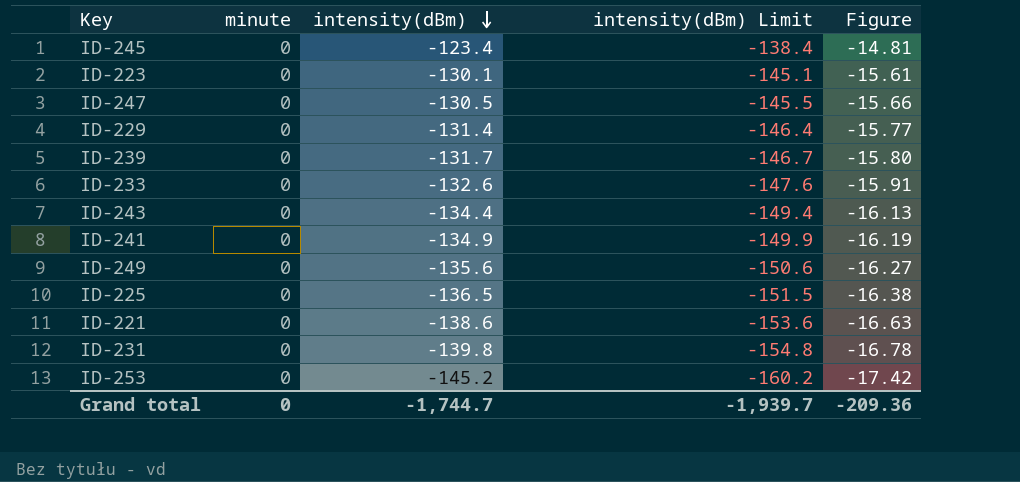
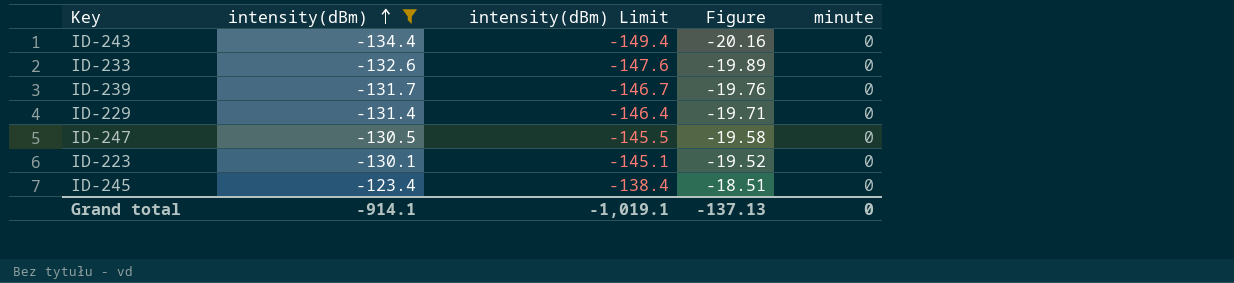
filter: none -> intensity(dBm) >= -134.4
row order: intensity(dBm) descending -> intensity(dBm) ascending
column Figure | formula: [intensity(dBm)] * 0.12 -> [intensity(dBm)] * 0.15
column minute | position: 2 -> 5
Grand total | intensity(dBm): -1,744.7 -> -914.1
Grand total | intensity(dBm) Limit: -1,939.7 -> -1,019.1
Grand total | Figure: -209.36 -> -137.13

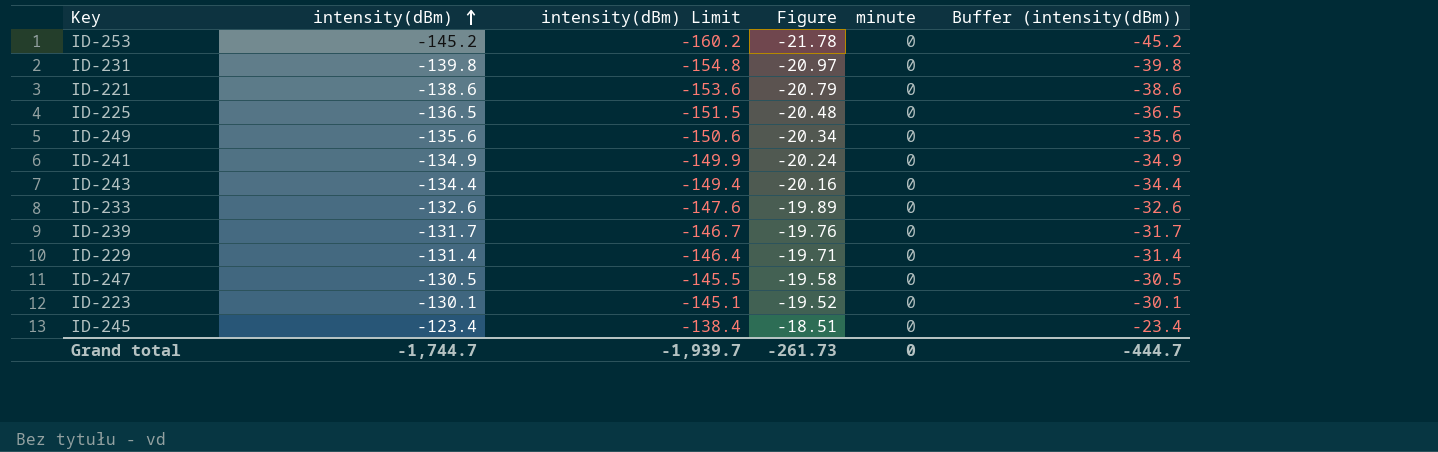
filter: intensity(dBm) >= -134.4 -> none
column Buffer (intensity(dBm)) | formula: none -> [intensity(dBm)] + 100
Grand total | intensity(dBm): -914.1 -> -1,744.7
Grand total | intensity(dBm) Limit: -1,019.1 -> -1,939.7
Grand total | Figure: -137.13 -> -261.73

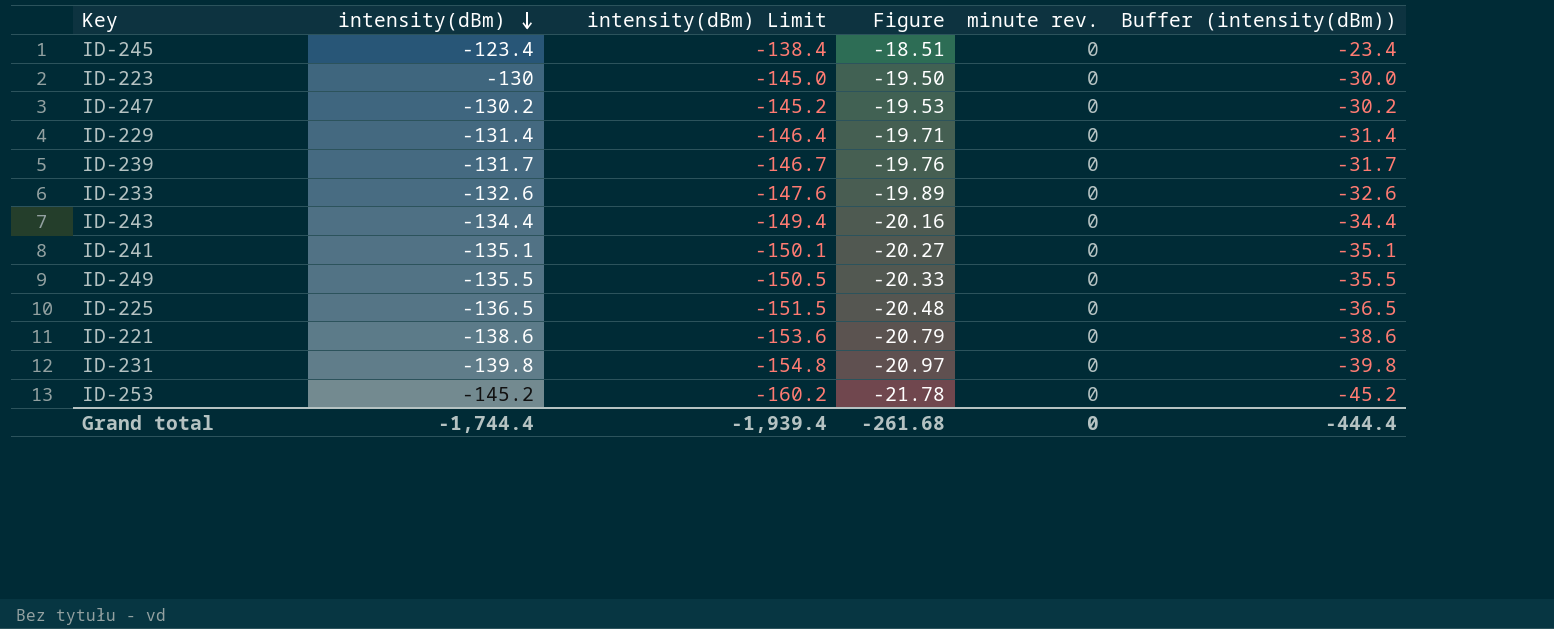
row order: intensity(dBm) ascending -> intensity(dBm) descending
column name: minute -> minute rev.
ID-223 | intensity(dBm): -130.1 -> -130
ID-223 | intensity(dBm) Limit: -145.1 -> -145.0
ID-223 | Figure: -19.52 -> -19.50
ID-223 | Buffer (intensity(dBm)): -30.1 -> -30.0
ID-247 | intensity(dBm): -130.5 -> -130.2
ID-247 | intensity(dBm) Limit: -145.5 -> -145.2
ID-247 | Figure: -19.58 -> -19.53
ID-247 | Buffer (intensity(dBm)): -30.5 -> -30.2
ID-241 | intensity(dBm): -134.9 -> -135.1
ID-241 | intensity(dBm) Limit: -149.9 -> -150.1
ID-241 | Figure: -20.24 -> -20.27
ID-241 | Buffer (intensity(dBm)): -34.9 -> -35.1
ID-249 | intensity(dBm): -135.6 -> -135.5
ID-249 | intensity(dBm) Limit: -150.6 -> -150.5
ID-249 | Figure: -20.34 -> -20.33
ID-249 | Buffer (intensity(dBm)): -35.6 -> -35.5
Grand total | intensity(dBm): -1,744.7 -> -1,744.4
Grand total | intensity(dBm) Limit: -1,939.7 -> -1,939.4
Grand total | Figure: -261.73 -> -261.68
Grand total | Buffer (intensity(dBm)): -444.7 -> -444.4

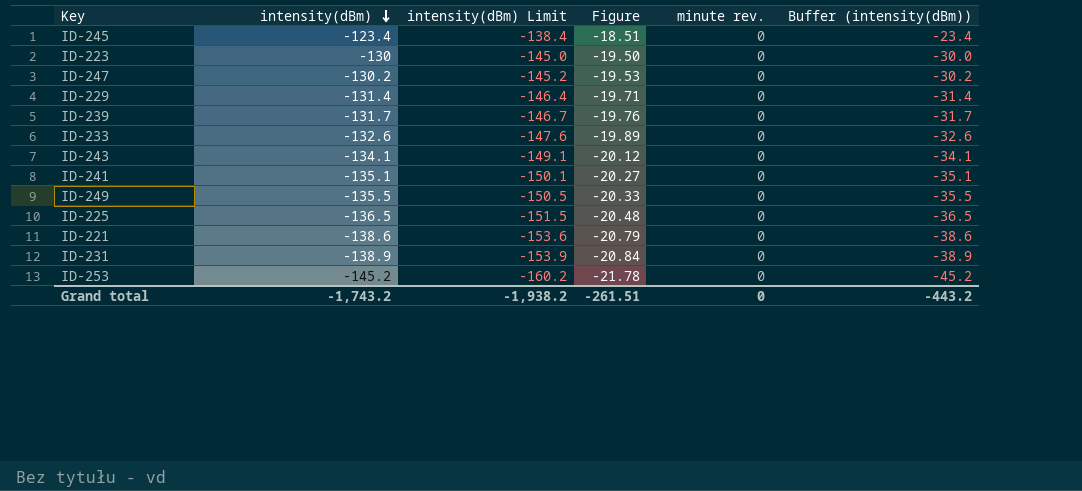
ID-243 | intensity(dBm): -134.4 -> -134.1
ID-243 | intensity(dBm) Limit: -149.4 -> -149.1
ID-243 | Figure: -20.16 -> -20.12
ID-243 | Buffer (intensity(dBm)): -34.4 -> -34.1
ID-231 | intensity(dBm): -139.8 -> -138.9
ID-231 | intensity(dBm) Limit: -154.8 -> -153.9
ID-231 | Figure: -20.97 -> -20.84
ID-231 | Buffer (intensity(dBm)): -39.8 -> -38.9
Grand total | intensity(dBm): -1,744.4 -> -1,743.2
Grand total | intensity(dBm) Limit: -1,939.4 -> -1,938.2
Grand total | Figure: -261.68 -> -261.51
Grand total | Buffer (intensity(dBm)): -444.4 -> -443.2

